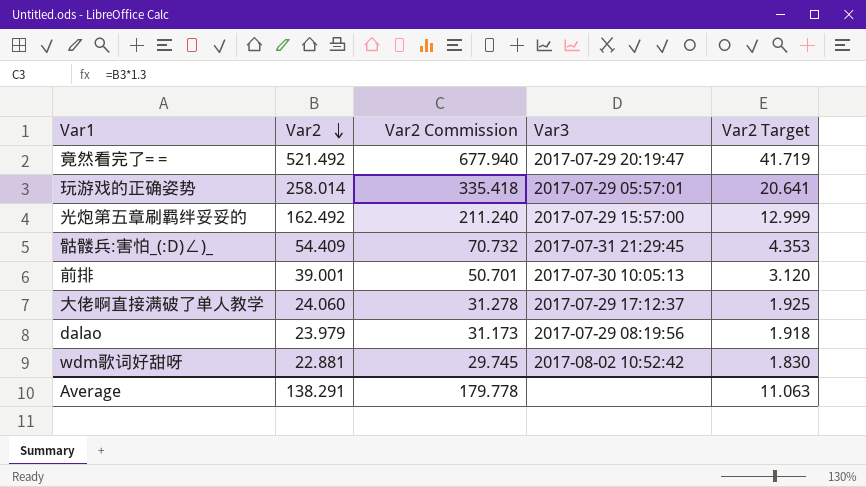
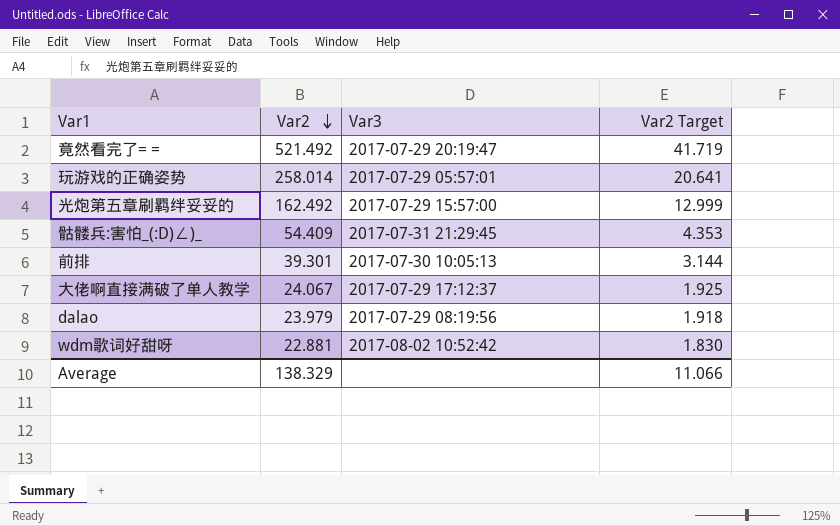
column Var2 Commission | formula: [Var2] * 1.3 -> none
前排 | Var2: 39.001 -> 39.301
前排 | Var2 Target: 3.120 -> 3.144
大佬啊直接满破了单人教学 | Var2: 24.060 -> 24.067
Average | Var2: 138.291 -> 138.329
Average | Var2 Target: 11.063 -> 11.066

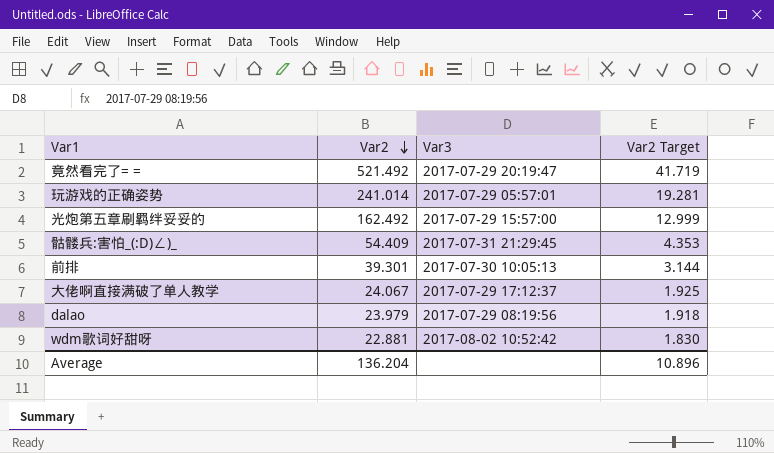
玩游戏的正确姿势 | Var2: 258.014 -> 241.014
玩游戏的正确姿势 | Var2 Target: 20.641 -> 19.281
Average | Var2: 138.329 -> 136.204
Average | Var2 Target: 11.066 -> 10.896

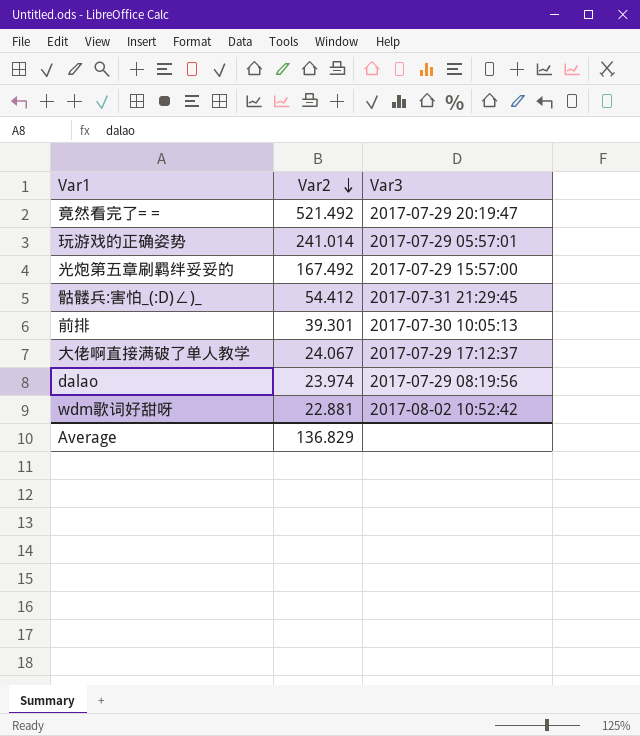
column Var2 Target | formula: [Var2] * 0.08 -> none
光炮第五章刷羁绊妥妥的 | Var2: 162.492 -> 167.492
骷髅兵:害怕_(:D)∠)_ | Var2: 54.409 -> 54.412
dalao | Var2: 23.979 -> 23.974
Average | Var2: 136.204 -> 136.829

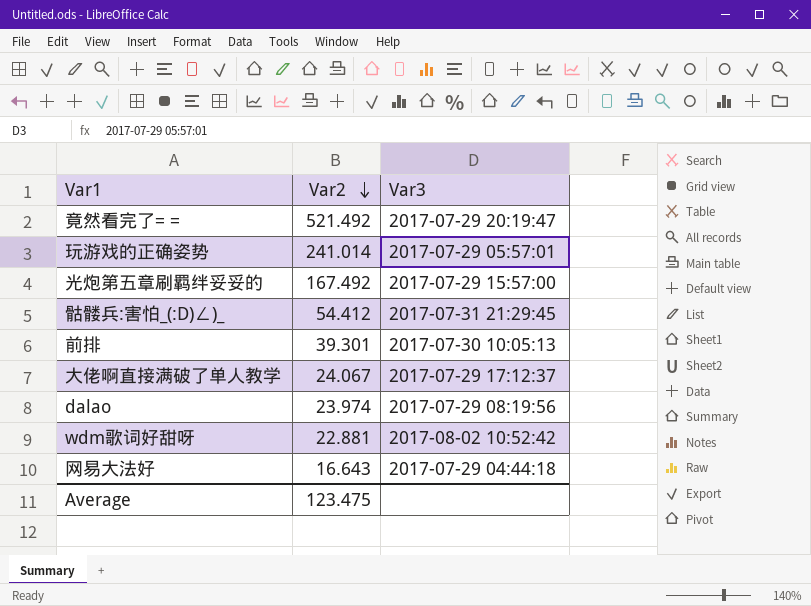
row 网易大法好: none -> 16.643 | 2017-07-29 04:44:18
Average | Var2: 136.829 -> 123.475

